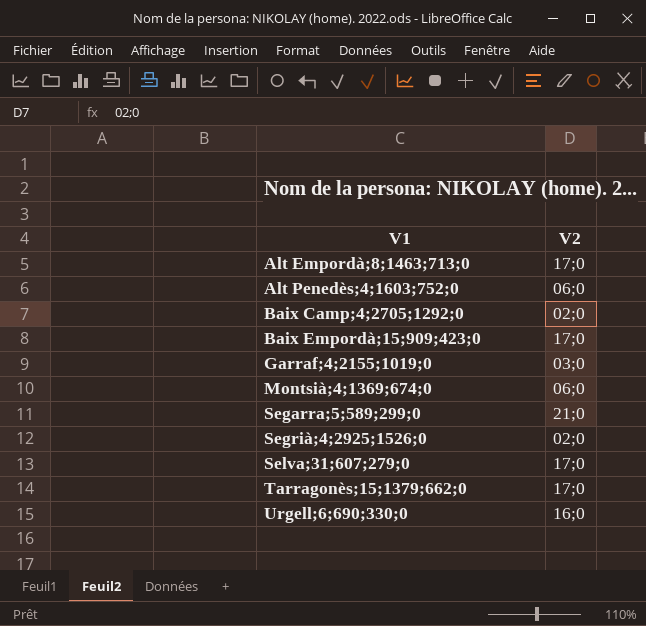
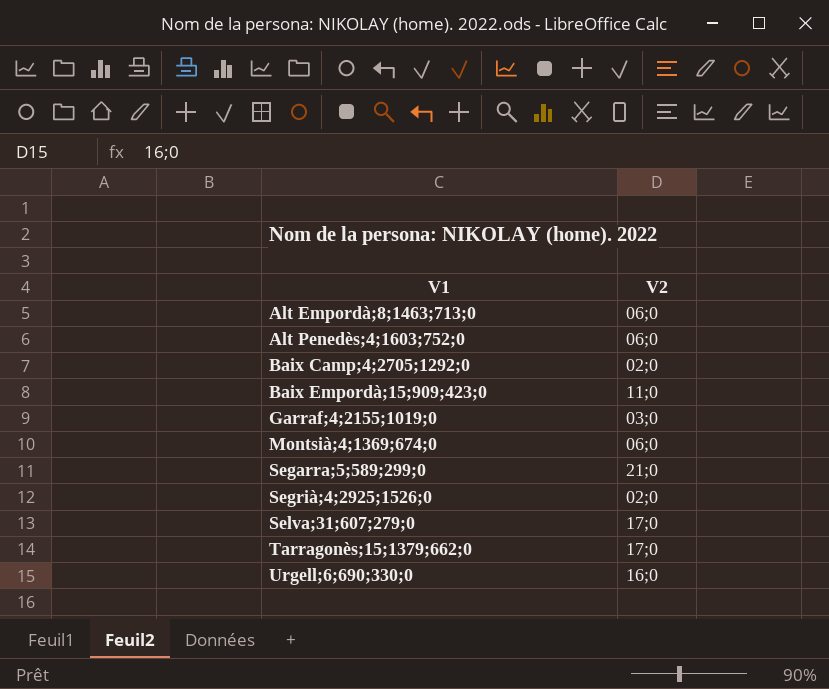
Alt Empordà;8;1463;713;0 | V2: 17;0 -> 06;0
Baix Empordà;15;909;423;0 | V2: 17;0 -> 11;0

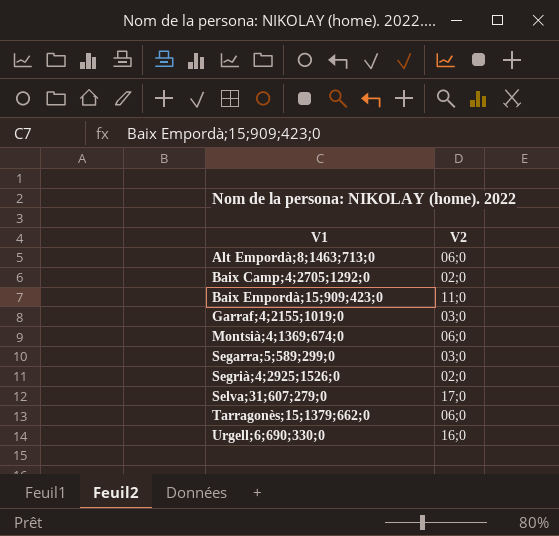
row Alt Penedès;4;1603;752;0: 06;0 -> none
Segarra;5;589;299;0 | V2: 21;0 -> 03;0
Tarragonès;15;1379;662;0 | V2: 17;0 -> 06;0

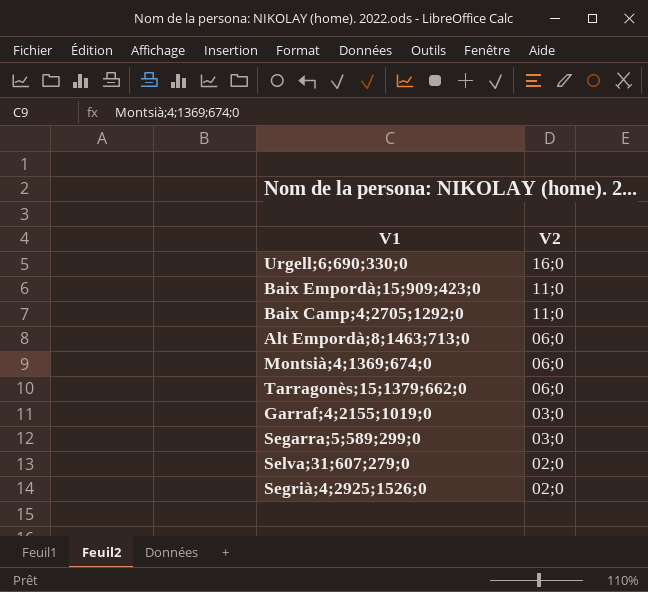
row order: V1 ascending -> V2 descending
Baix Camp;4;2705;1292;0 | V2: 02;0 -> 11;0
Selva;31;607;279;0 | V2: 17;0 -> 02;0

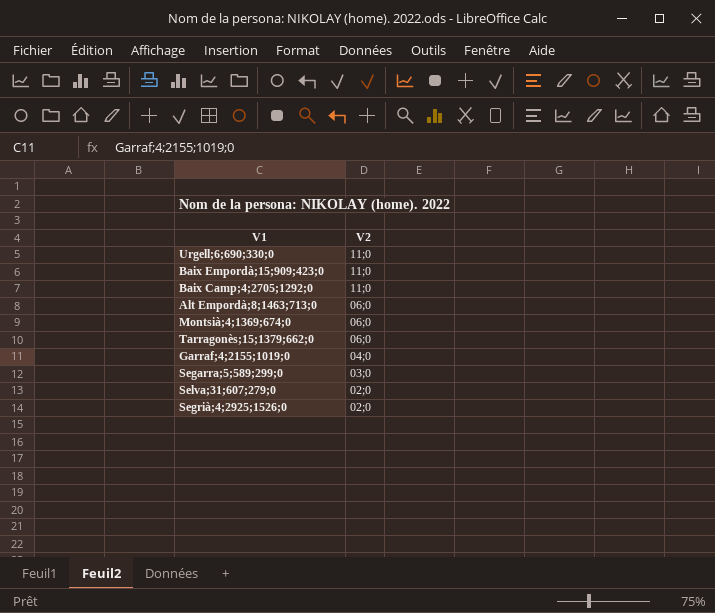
Urgell;6;690;330;0 | V2: 16;0 -> 11;0
Garraf;4;2155;1019;0 | V2: 03;0 -> 04;0

